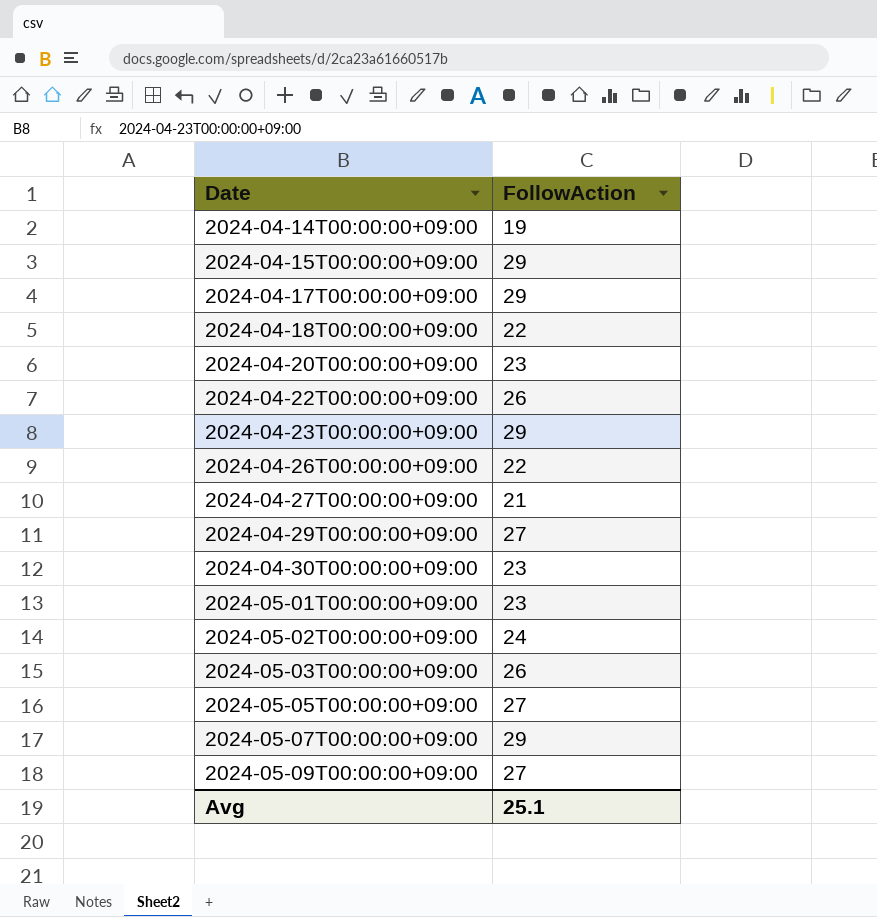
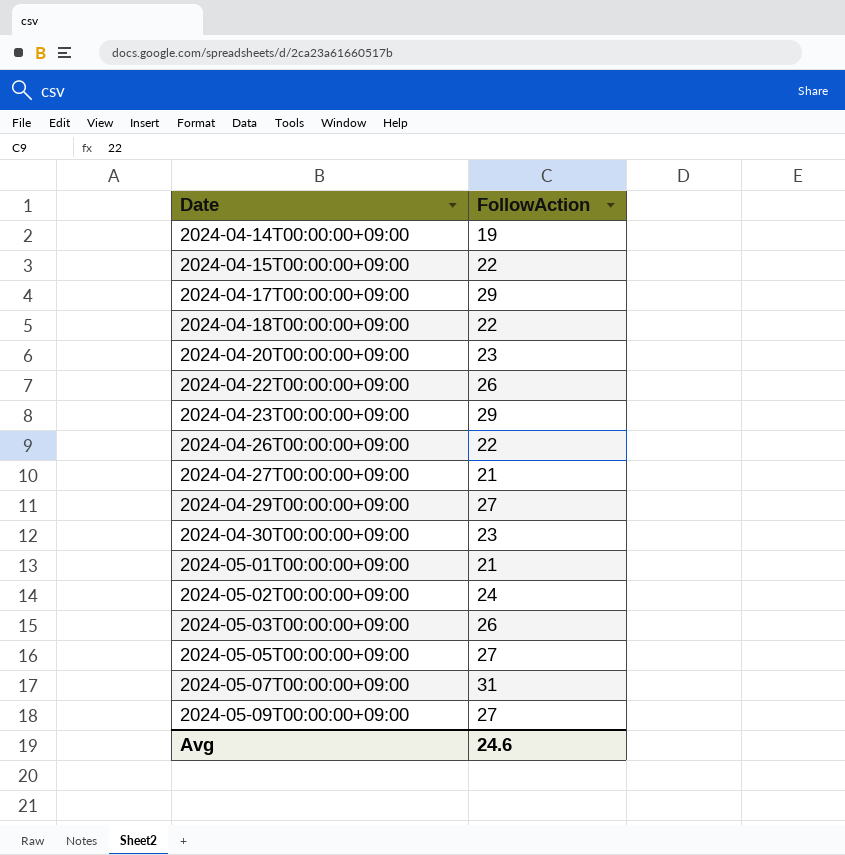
2024-04-15T00:00:00+09:00 | FollowAction: 29 -> 22
2024-05-01T00:00:00+09:00 | FollowAction: 23 -> 21
2024-05-07T00:00:00+09:00 | FollowAction: 29 -> 31
Avg | FollowAction: 25.1 -> 24.6

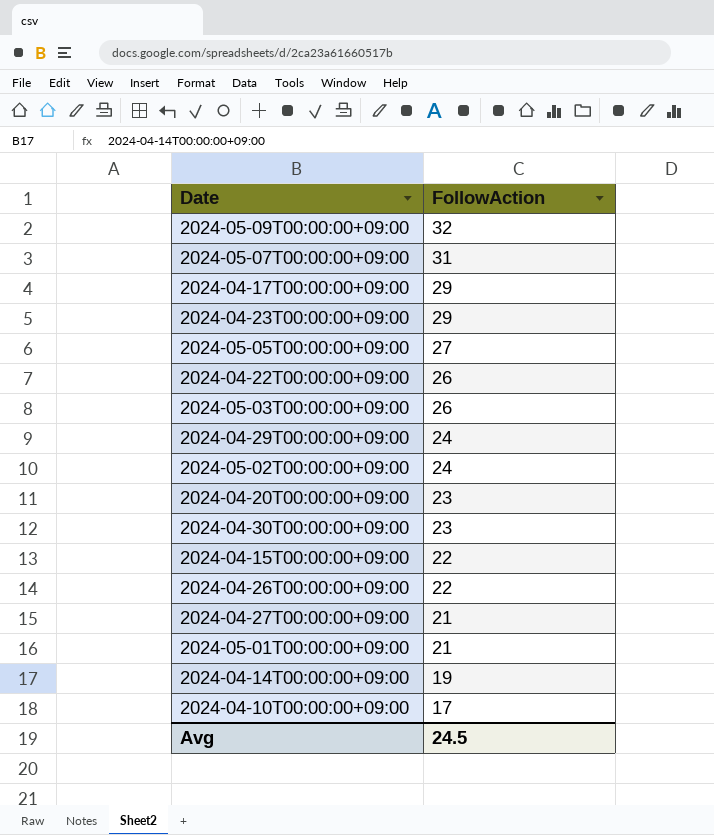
row order: Date ascending -> FollowAction descending
row 2024-04-18T00:00:00+09:00: 22 -> none
2024-05-09T00:00:00+09:00 | FollowAction: 27 -> 32
2024-04-29T00:00:00+09:00 | FollowAction: 27 -> 24
row 2024-04-10T00:00:00+09:00: none -> 17
Avg | FollowAction: 24.6 -> 24.5

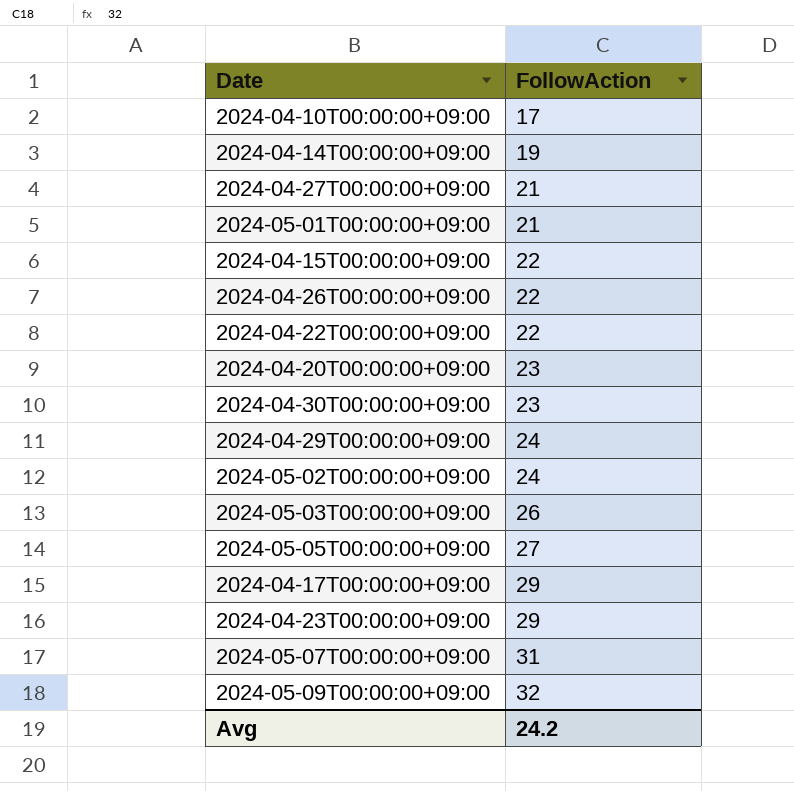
row order: FollowAction descending -> FollowAction ascending
2024-04-22T00:00:00+09:00 | FollowAction: 26 -> 22
Avg | FollowAction: 24.5 -> 24.2

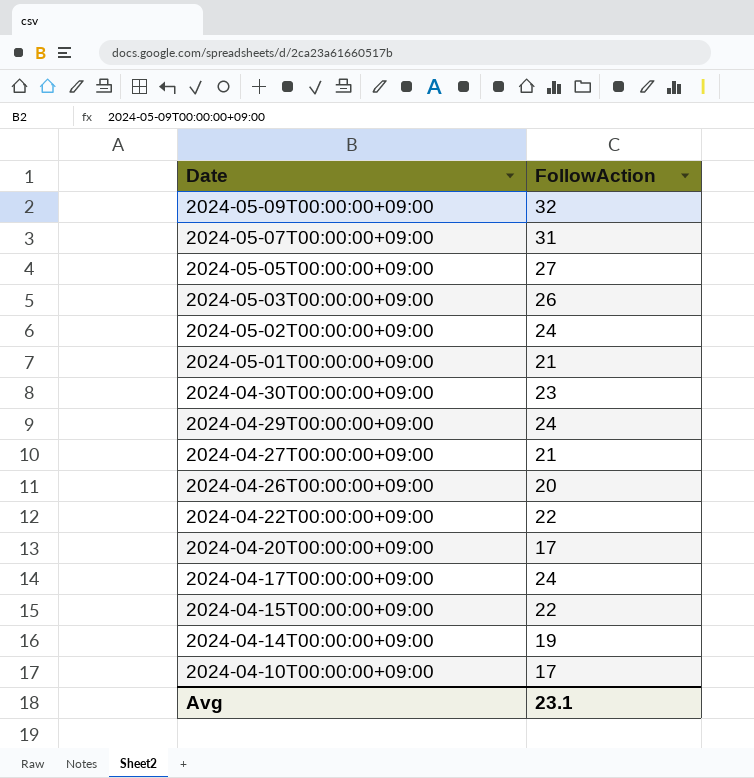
row order: FollowAction ascending -> Date descending
row 2024-04-23T00:00:00+09:00: 29 -> none
2024-04-26T00:00:00+09:00 | FollowAction: 22 -> 20
2024-04-20T00:00:00+09:00 | FollowAction: 23 -> 17
2024-04-17T00:00:00+09:00 | FollowAction: 29 -> 24
Avg | FollowAction: 24.2 -> 23.1

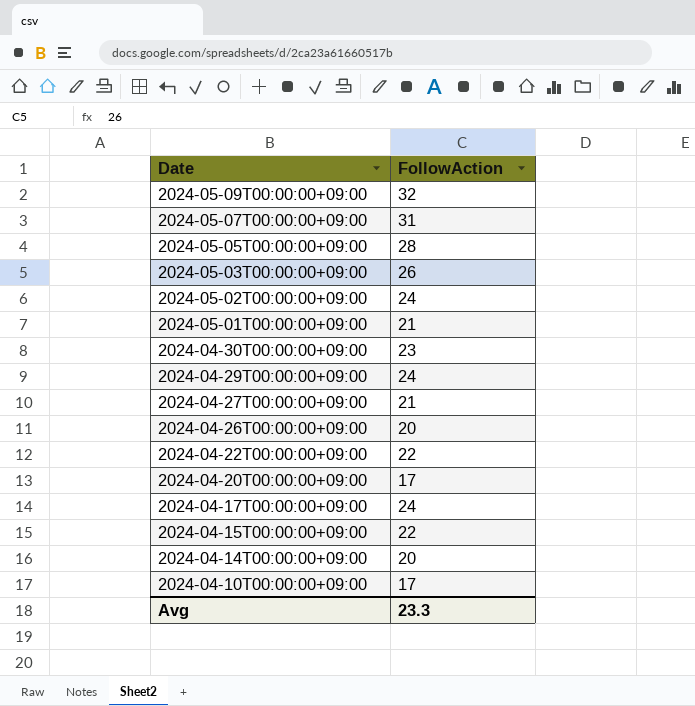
2024-05-05T00:00:00+09:00 | FollowAction: 27 -> 28
2024-04-14T00:00:00+09:00 | FollowAction: 19 -> 20
Avg | FollowAction: 23.1 -> 23.3

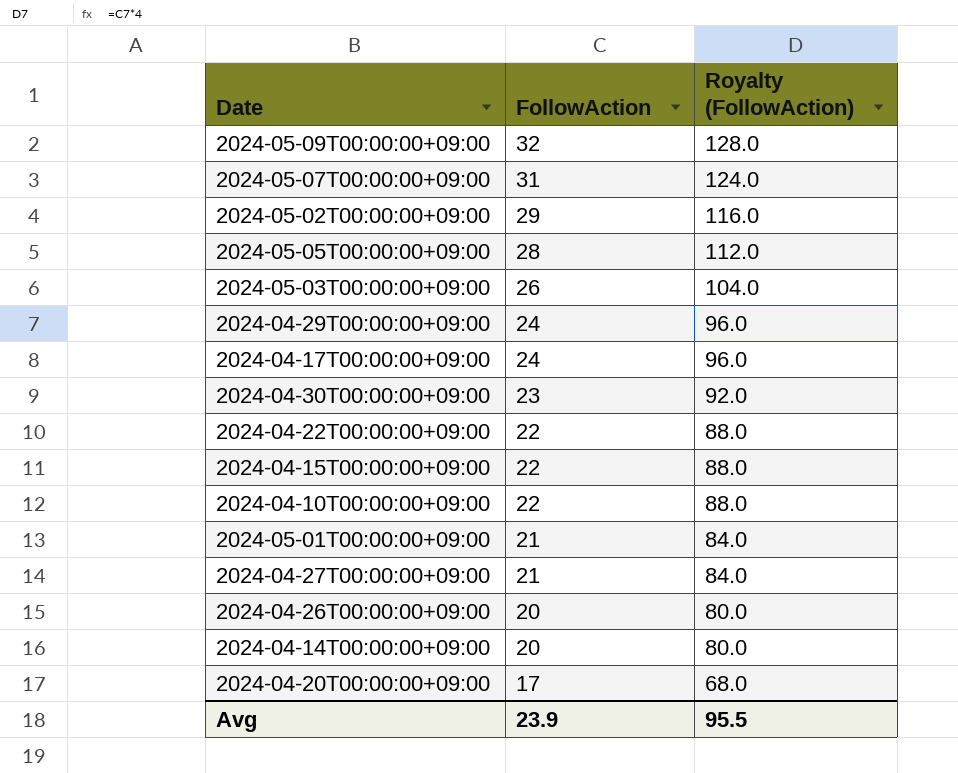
row order: Date descending -> FollowAction descending
column Royalty (FollowAction) | formula: none -> [FollowAction] * 4
2024-05-02T00:00:00+09:00 | FollowAction: 24 -> 29
2024-04-10T00:00:00+09:00 | FollowAction: 17 -> 22
Avg | FollowAction: 23.3 -> 23.9

